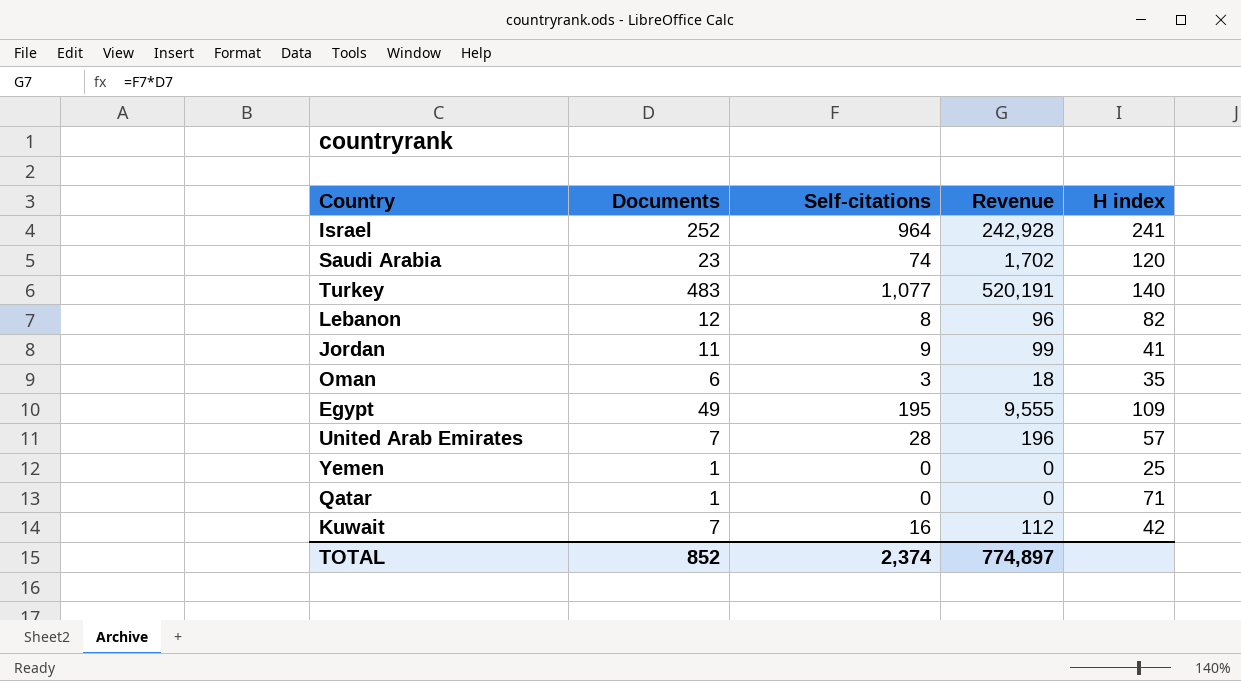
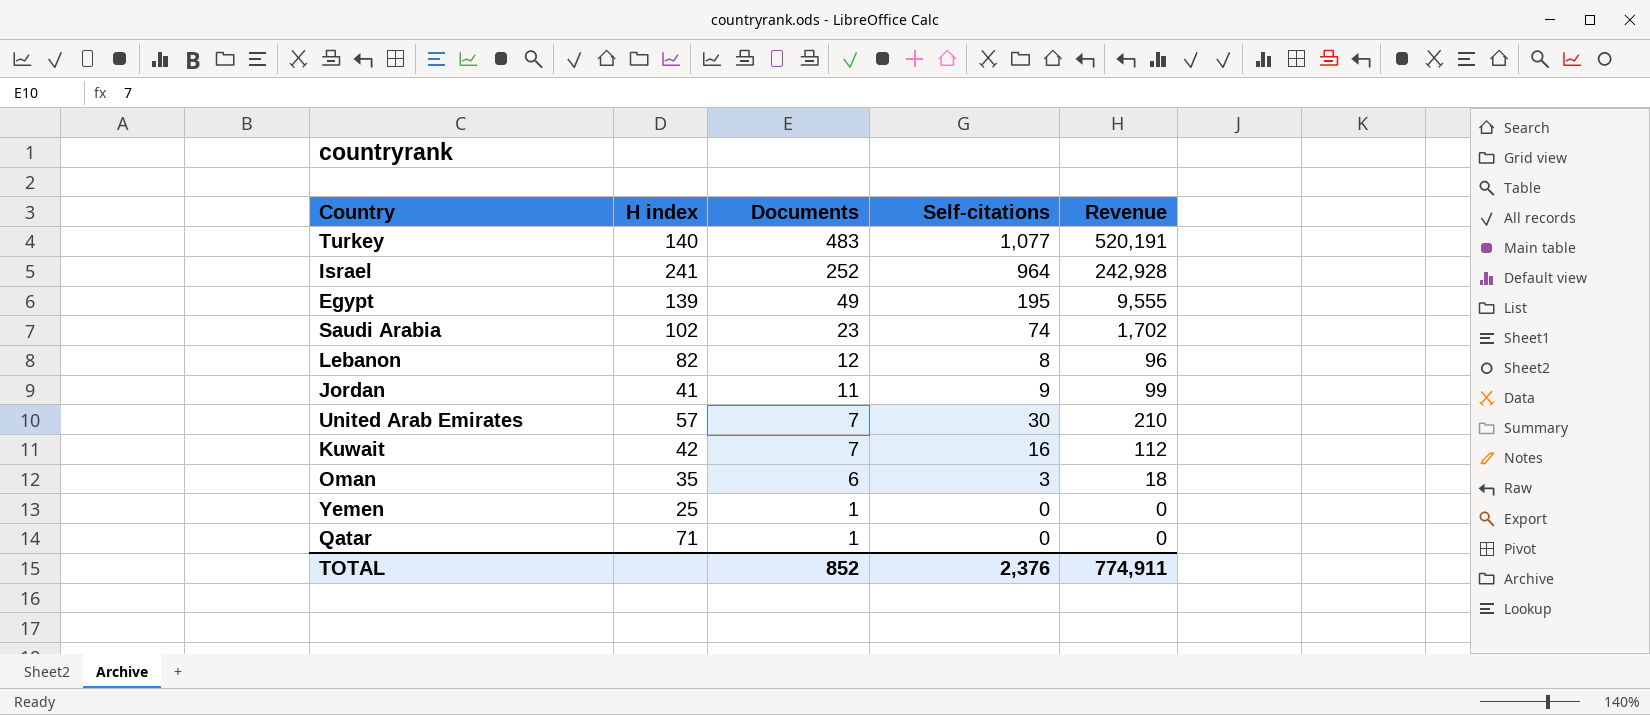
row order: none -> Documents descending
column H index | position: 5 -> 2
Egypt | H index: 109 -> 139
Saudi Arabia | H index: 120 -> 102
United Arab Emirates | Self-citations: 28 -> 30
United Arab Emirates | Revenue: 196 -> 210
TOTAL | Self-citations: 2,374 -> 2,376
TOTAL | Revenue: 774,897 -> 774,911

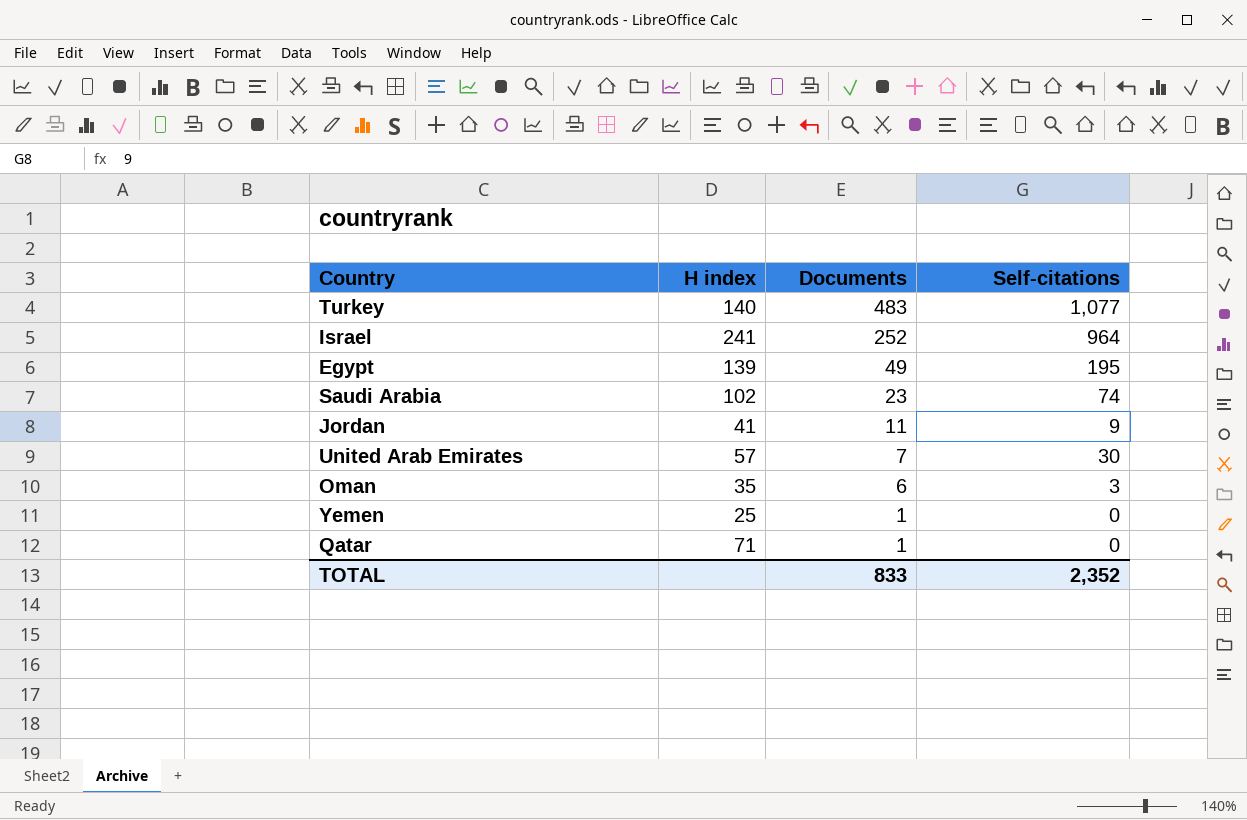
column Revenue | formula: [Documents] * [Self-citations] -> none
row Lebanon: 82 | 12 | 8 | 96 -> none
row Kuwait: 42 | 7 | 16 | 112 -> none
TOTAL | Documents: 852 -> 833
TOTAL | Self-citations: 2,376 -> 2,352

